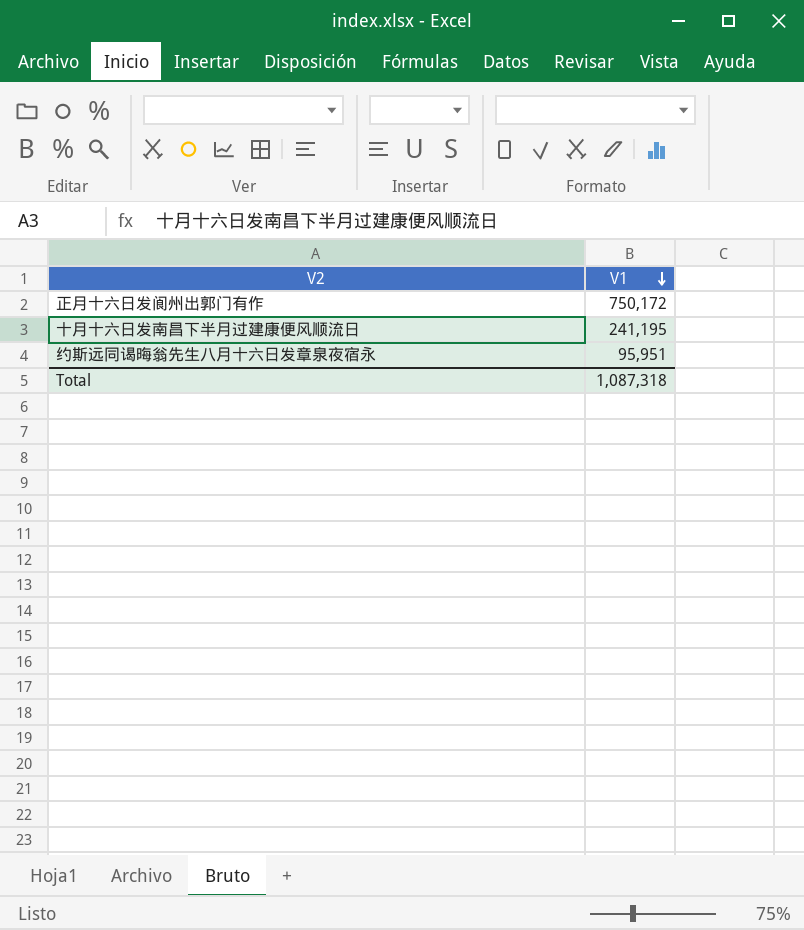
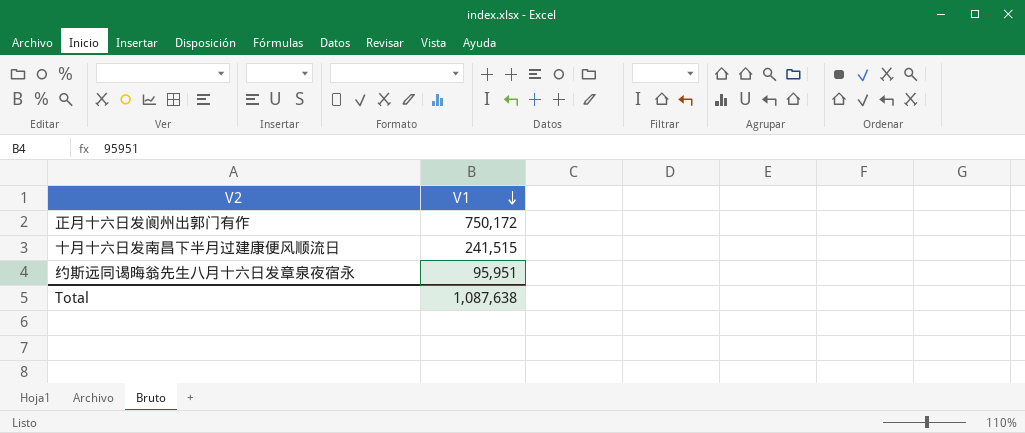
十月十六日发南昌下半月过建康便风顺流日 | V1: 241,195 -> 241,515
Total | V1: 1,087,318 -> 1,087,638

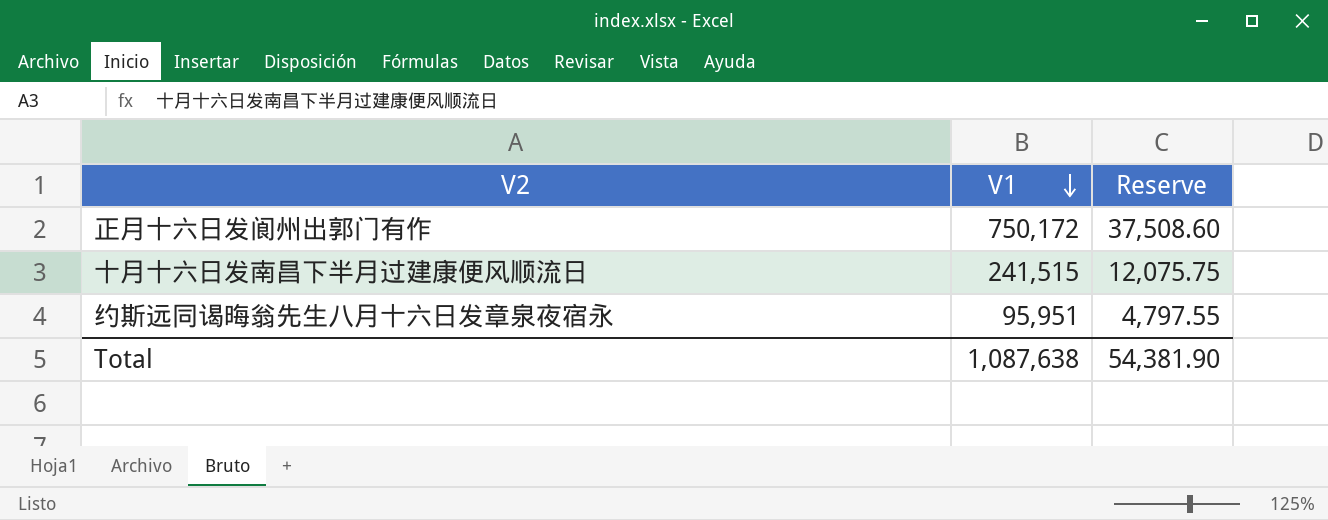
column Reserve | formula: none -> [V1] * 0.05

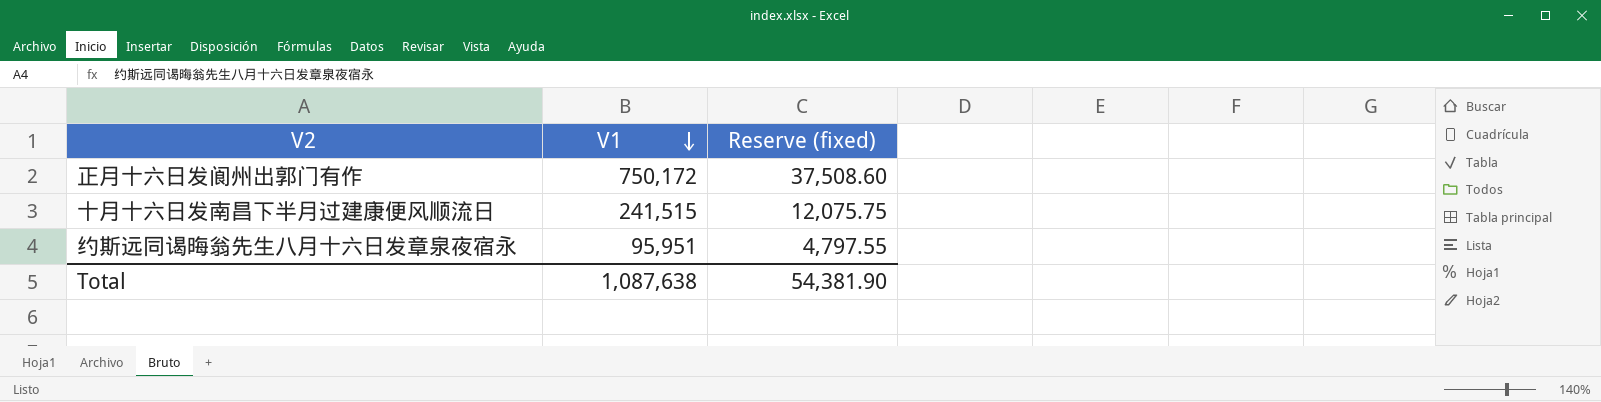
column name: Reserve -> Reserve (fixed)

